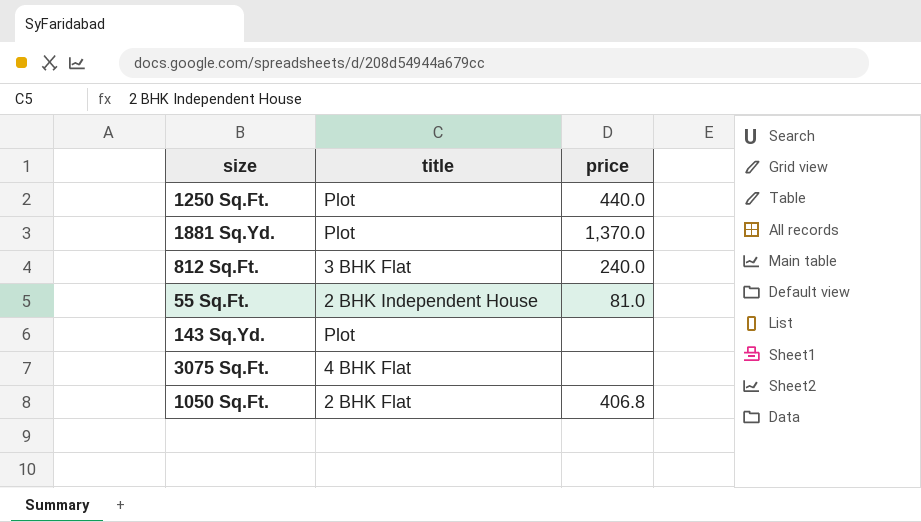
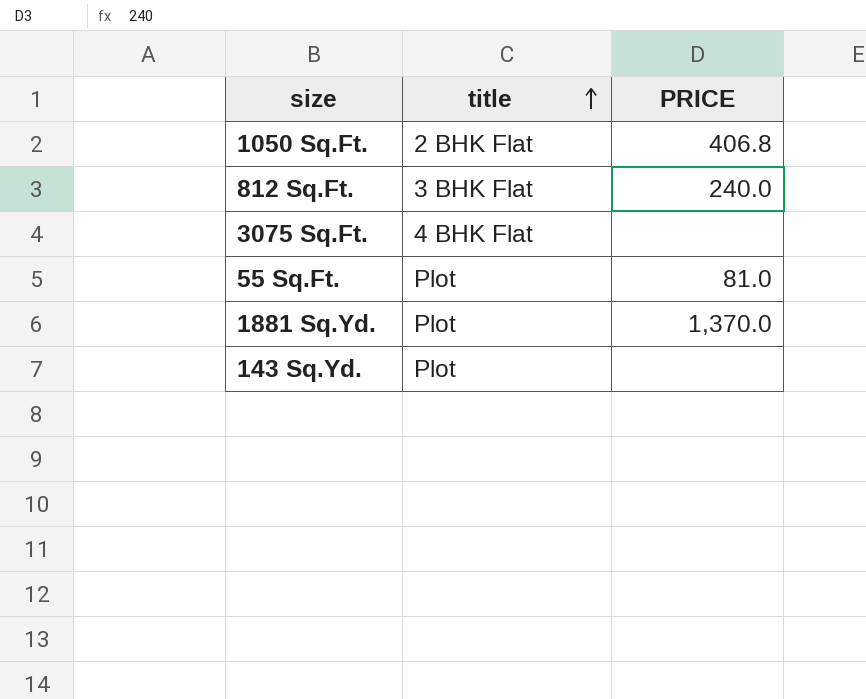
row order: none -> title ascending
column name: price -> PRICE
row 1250 Sq.Ft.: Plot | 440.0 -> none
55 Sq.Ft. | title: 2 BHK Independent House -> Plot

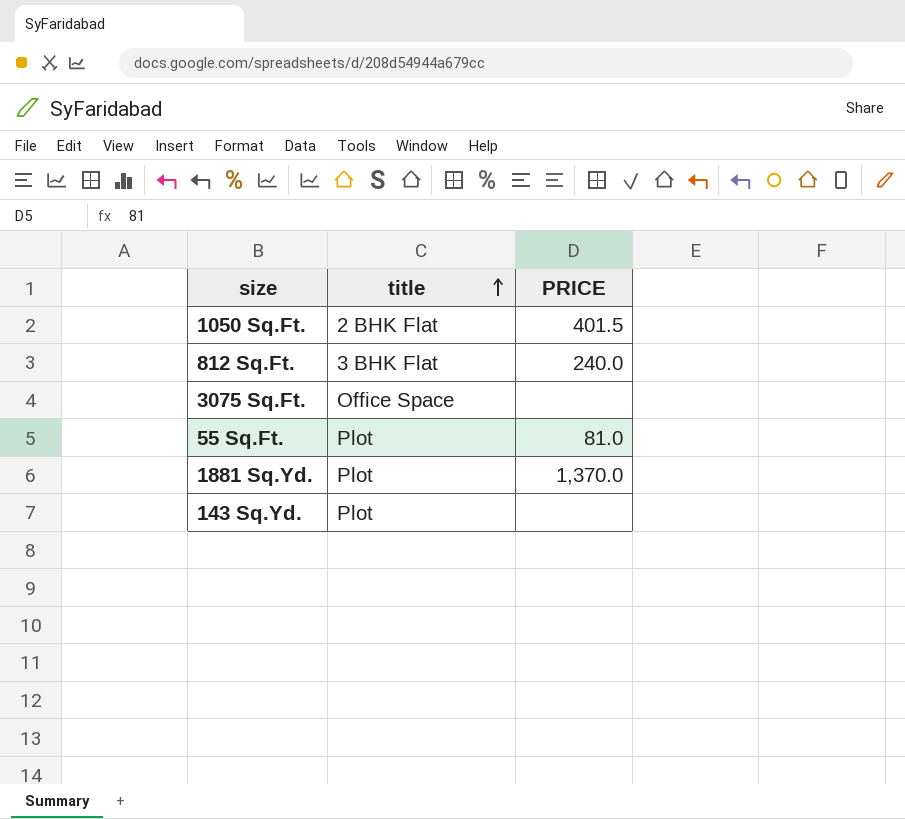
1050 Sq.Ft. | PRICE: 406.8 -> 401.5
3075 Sq.Ft. | title: 4 BHK Flat -> Office Space

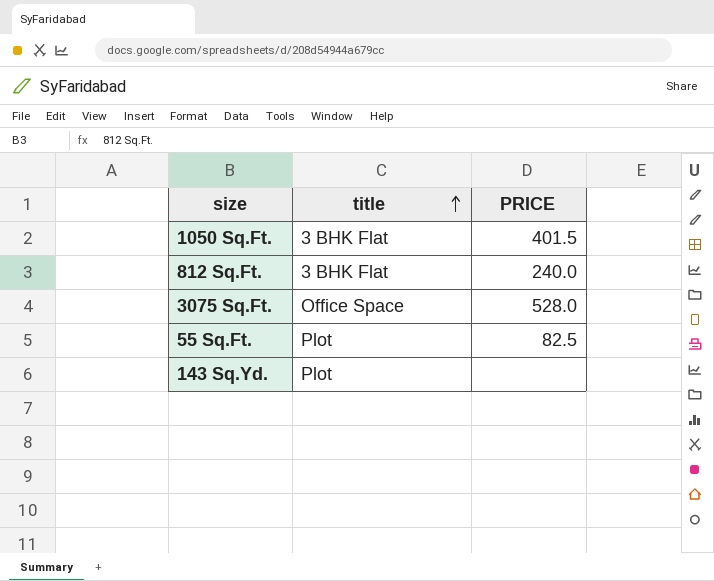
row 1881 Sq.Yd.: Plot | 1,370.0 -> none
1050 Sq.Ft. | title: 2 BHK Flat -> 3 BHK Flat
3075 Sq.Ft. | PRICE: none -> 528.0
55 Sq.Ft. | PRICE: 81.0 -> 82.5

